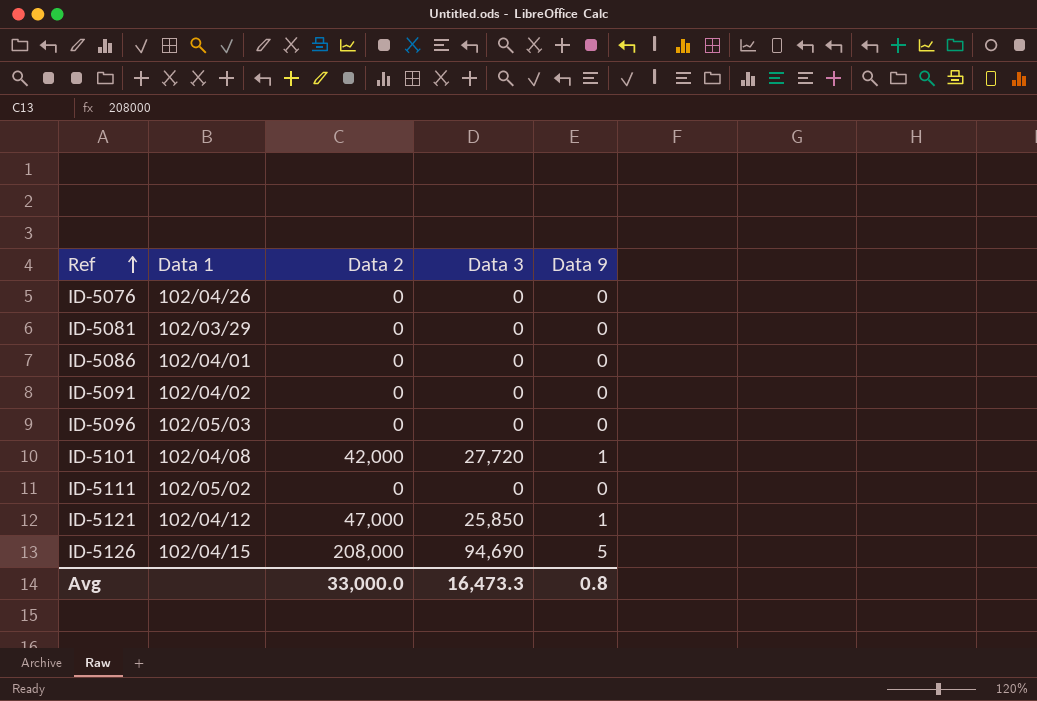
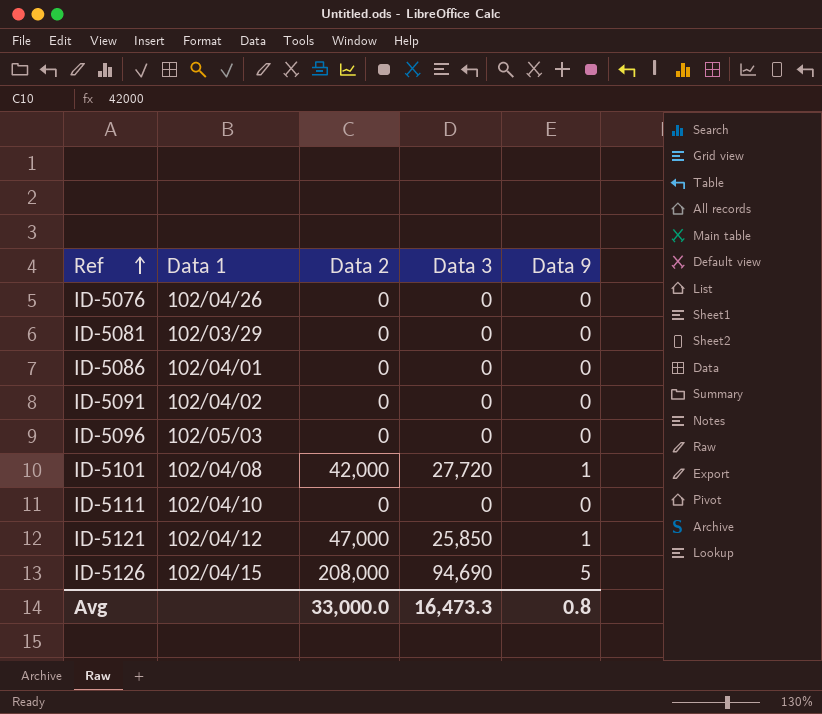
ID-5111 | Data 1: 102/05/02 -> 102/04/10

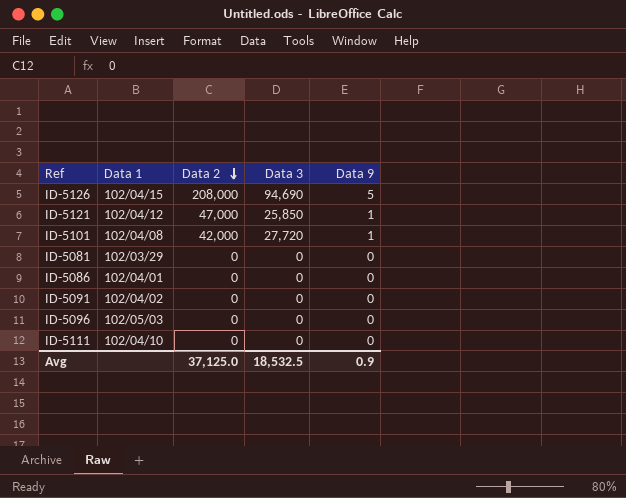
row order: Ref ascending -> Data 2 descending
row ID-5076: 102/04/26 | 0 | 0 | 0 -> none
Avg | Data 2: 33,000.0 -> 37,125.0
Avg | Data 3: 16,473.3 -> 18,532.5
Avg | Data 9: 0.8 -> 0.9

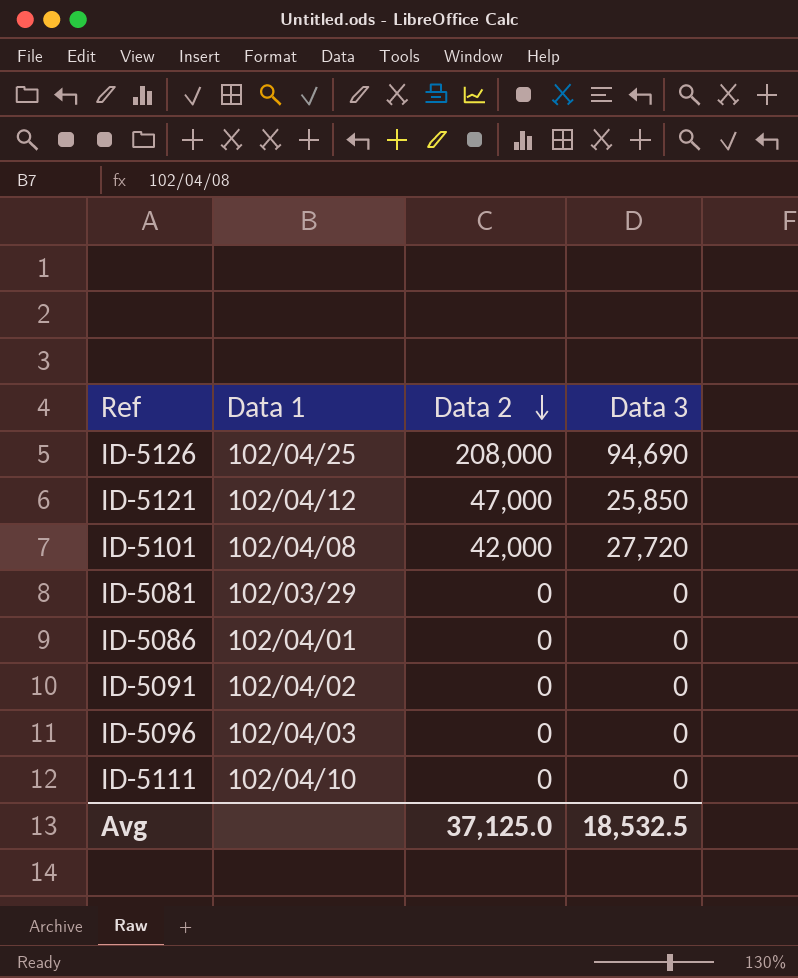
column Data 9 | position: 5 -> none
ID-5126 | Data 1: 102/04/15 -> 102/04/25
ID-5096 | Data 1: 102/05/03 -> 102/04/03

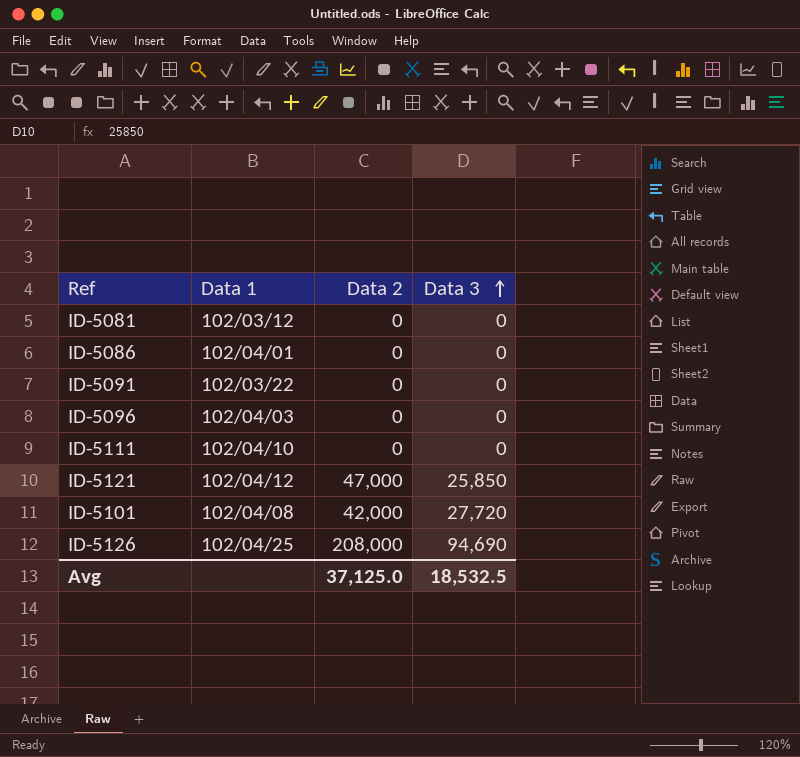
row order: Data 2 descending -> Data 3 ascending
ID-5081 | Data 1: 102/03/29 -> 102/03/12
ID-5091 | Data 1: 102/04/02 -> 102/03/22

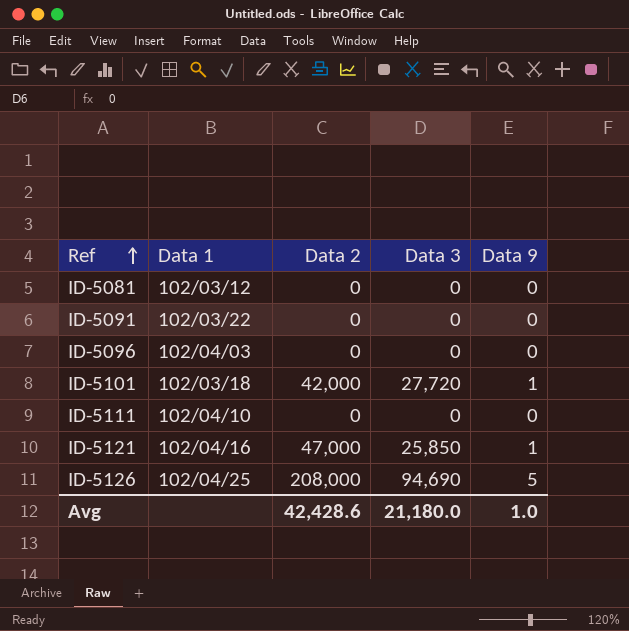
row order: Data 3 ascending -> Ref ascending
column Data 9 | position: none -> 5
row ID-5086: 102/04/01 | 0 | 0 -> none
ID-5101 | Data 1: 102/04/08 -> 102/03/18
ID-5121 | Data 1: 102/04/12 -> 102/04/16
Avg | Data 2: 37,125.0 -> 42,428.6
Avg | Data 3: 18,532.5 -> 21,180.0

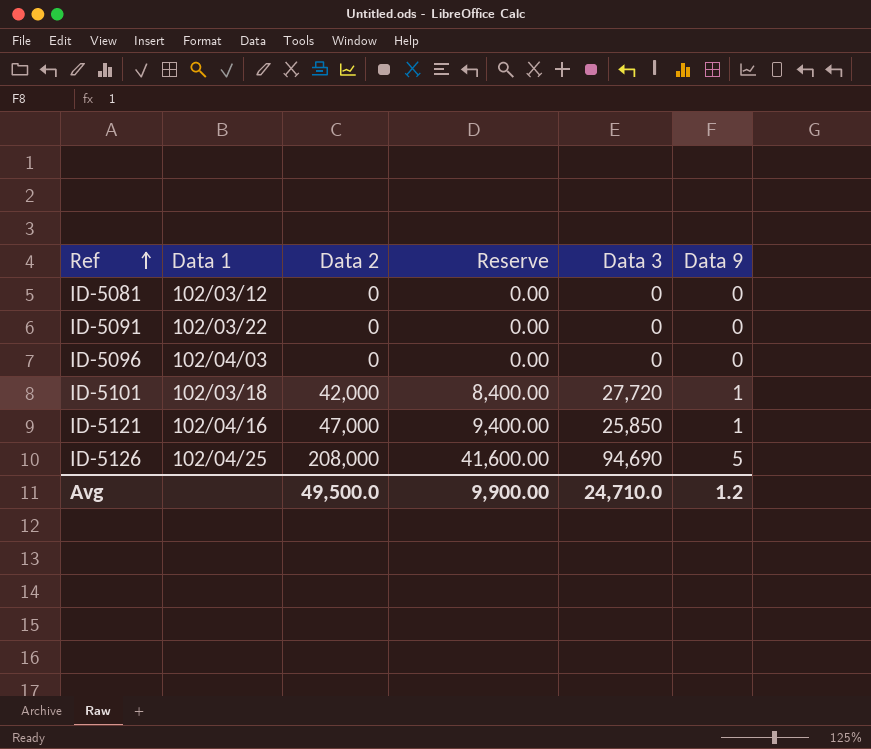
column Reserve | formula: none -> [Data 2] * 0.2
row ID-5111: 102/04/10 | 0 | 0 | 0 -> none
Avg | Data 2: 42,428.6 -> 49,500.0
Avg | Data 3: 21,180.0 -> 24,710.0
Avg | Data 9: 1.0 -> 1.2

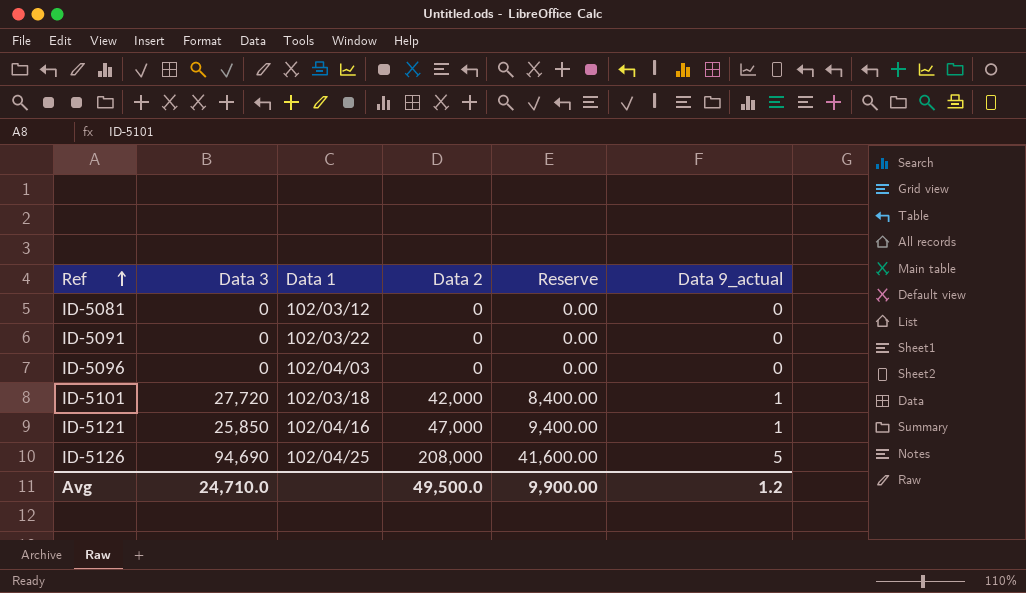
column Data 3 | position: 5 -> 2
column name: Data 9 -> Data 9_actual

